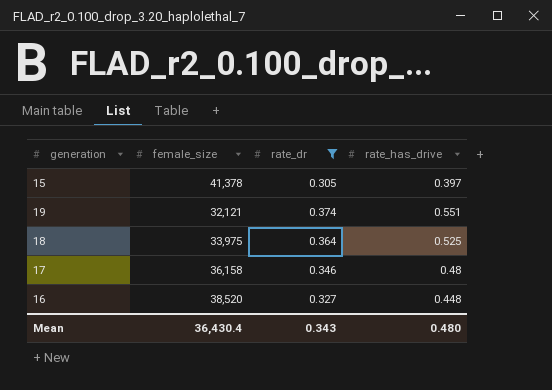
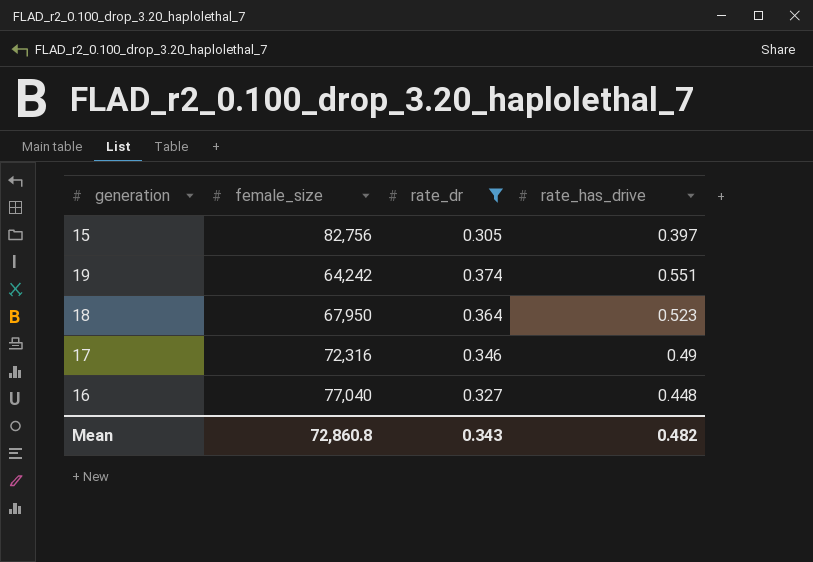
15 | female_size: 41,378 -> 82,756
19 | female_size: 32,121 -> 64,242
18 | female_size: 33,975 -> 67,950
18 | rate_has_drive: 0.525 -> 0.523
17 | female_size: 36,158 -> 72,316
17 | rate_has_drive: 0.48 -> 0.49
16 | female_size: 38,520 -> 77,040
Mean | female_size: 36,430.4 -> 72,860.8
Mean | rate_has_drive: 0.480 -> 0.482

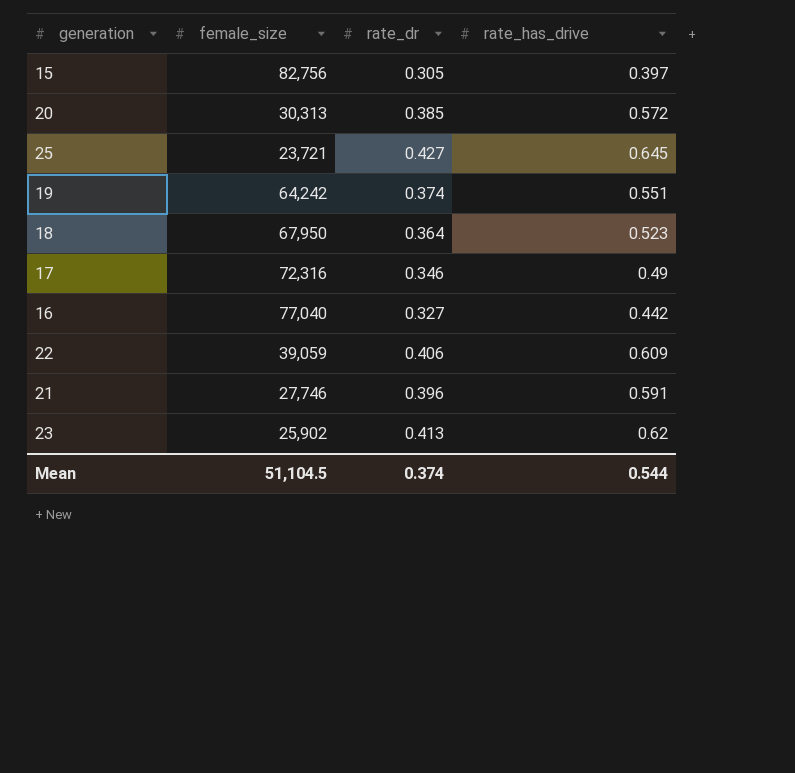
filter: rate_dr <= 0.374 -> none
16 | rate_has_drive: 0.448 -> 0.442
Mean | female_size: 72,860.8 -> 51,104.5
Mean | rate_dr: 0.343 -> 0.374
Mean | rate_has_drive: 0.482 -> 0.544

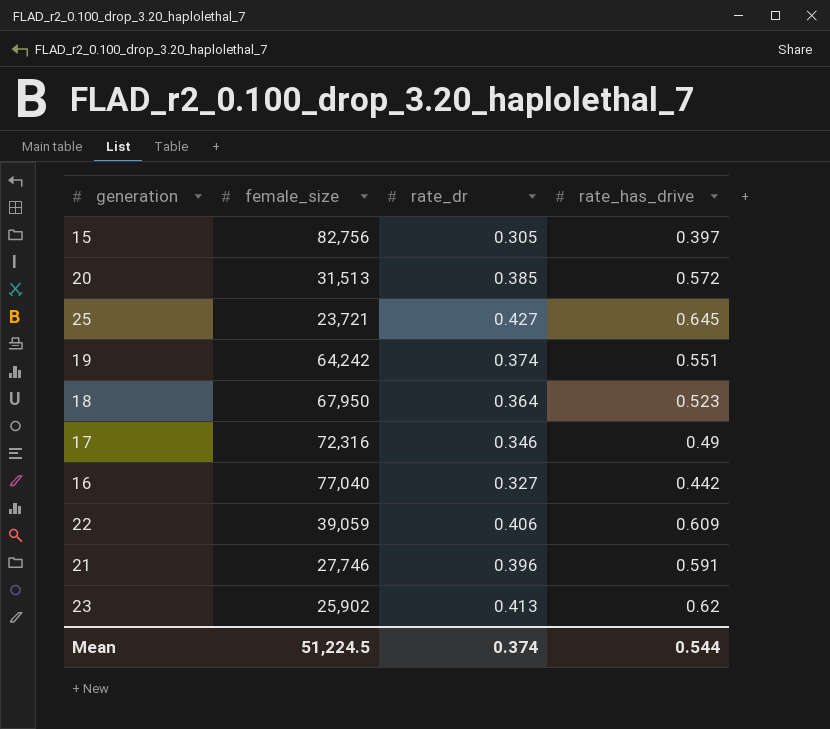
20 | female_size: 30,313 -> 31,513
Mean | female_size: 51,104.5 -> 51,224.5

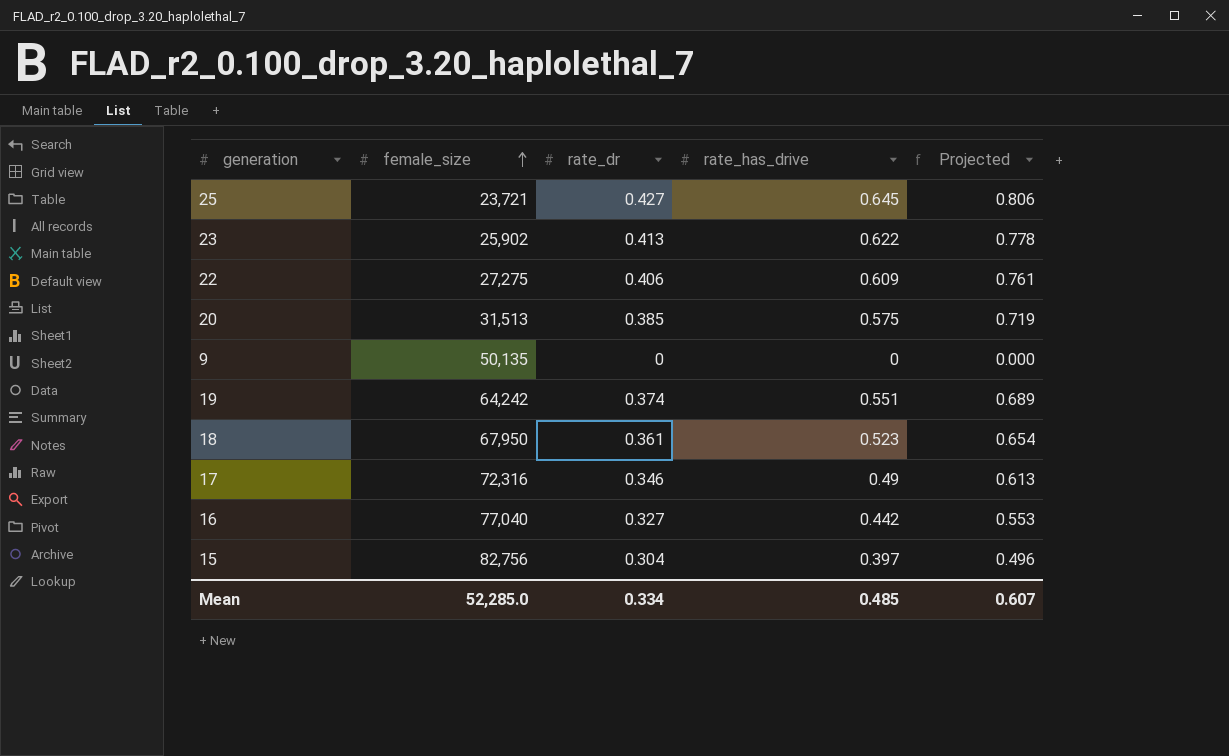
row order: none -> female_size ascending
column Projected | formula: none -> [rate_has_drive] * 1.25
row 21: 27,746 | 0.396 | 0.591 -> none
23 | rate_has_drive: 0.62 -> 0.622
22 | female_size: 39,059 -> 27,275
20 | rate_has_drive: 0.572 -> 0.575
row 9: none -> 50,135 | 0 | 0 | 0.000
18 | rate_dr: 0.364 -> 0.361
15 | rate_dr: 0.305 -> 0.304
Mean | female_size: 51,224.5 -> 52,285.0
Mean | rate_dr: 0.374 -> 0.334
Mean | rate_has_drive: 0.544 -> 0.485

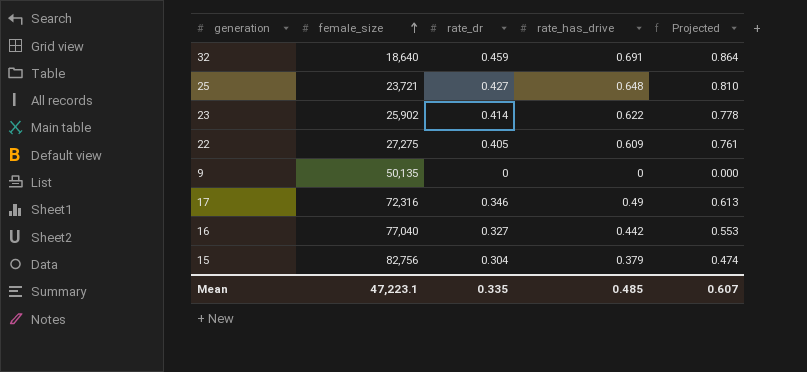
row 20: 31,513 | 0.385 | 0.575 | 0.719 -> none
row 19: 64,242 | 0.374 | 0.551 | 0.689 -> none
row 18: 67,950 | 0.361 | 0.523 | 0.654 -> none
row 32: none -> 18,640 | 0.459 | 0.691 | 0.864
25 | rate_has_drive: 0.645 -> 0.648
25 | Projected: 0.806 -> 0.810
23 | rate_dr: 0.413 -> 0.414
22 | rate_dr: 0.406 -> 0.405
15 | rate_has_drive: 0.397 -> 0.379
15 | Projected: 0.496 -> 0.474
Mean | female_size: 52,285.0 -> 47,223.1
Mean | rate_dr: 0.334 -> 0.335

